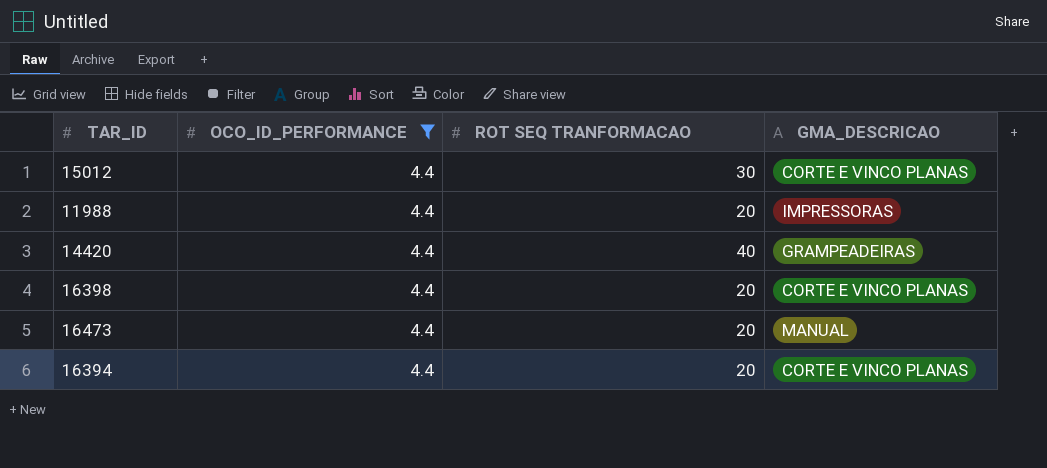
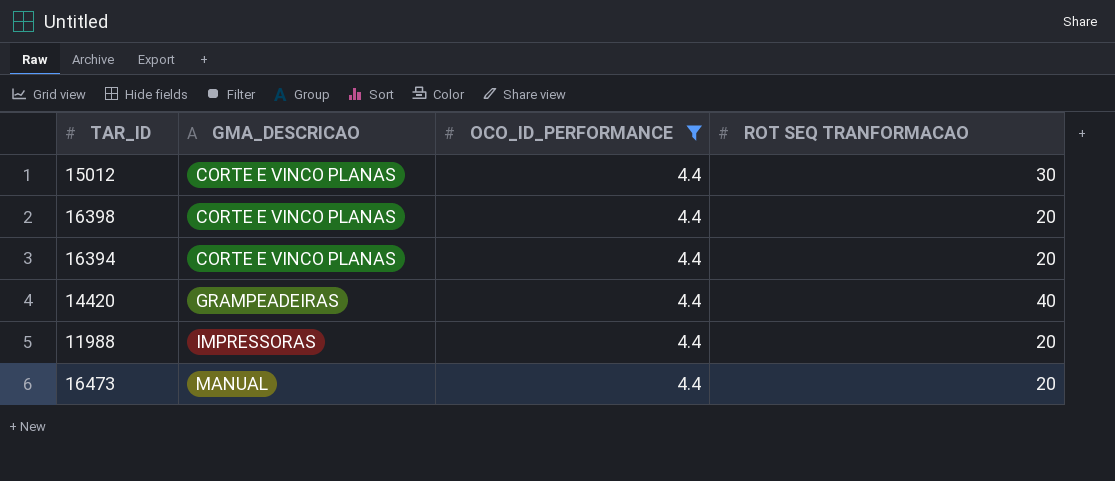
row order: none -> GMA_DESCRICAO ascending
column GMA_DESCRICAO | position: 4 -> 2

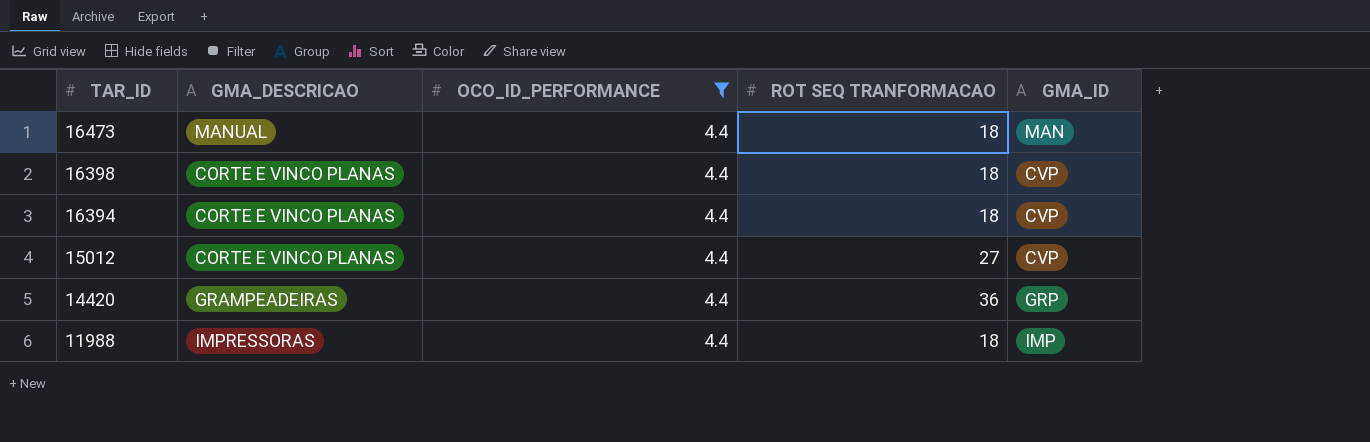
row order: GMA_DESCRICAO ascending -> TAR_ID descending
column GMA_ID | position: none -> 5
16473 | ROT SEQ TRANFORMACAO: 20 -> 18
16398 | ROT SEQ TRANFORMACAO: 20 -> 18
16394 | ROT SEQ TRANFORMACAO: 20 -> 18
15012 | ROT SEQ TRANFORMACAO: 30 -> 27
14420 | ROT SEQ TRANFORMACAO: 40 -> 36
11988 | ROT SEQ TRANFORMACAO: 20 -> 18

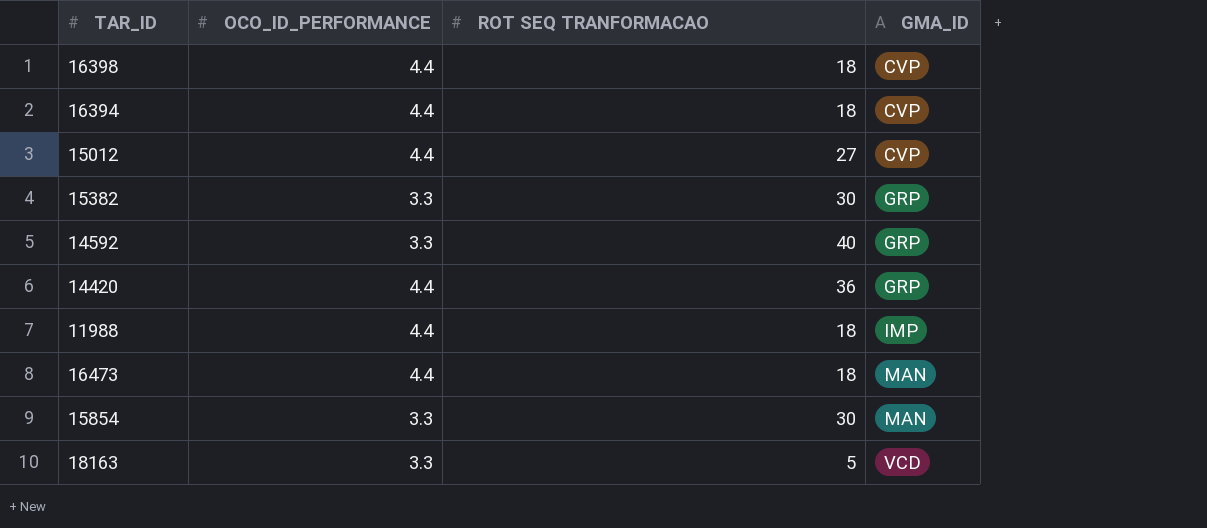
filter: OCO_ID_PERFORMANCE = 4.4 -> none
row order: TAR_ID descending -> GMA_ID ascending
column GMA_DESCRICAO | position: 2 -> none

